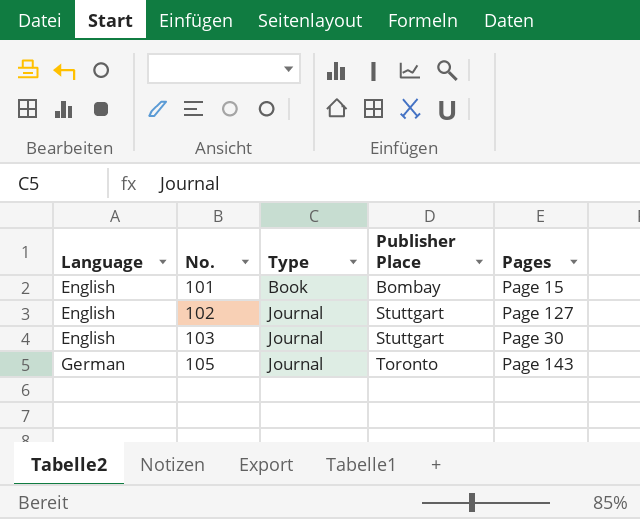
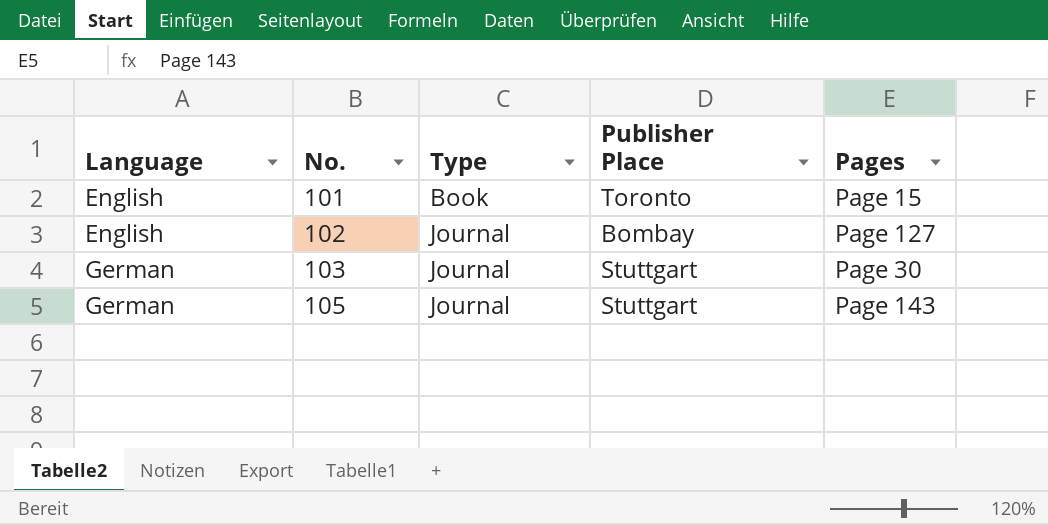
101 | Publisher Place: Bombay -> Toronto
102 | Publisher Place: Stuttgart -> Bombay
103 | Language: English -> German
105 | Publisher Place: Toronto -> Stuttgart

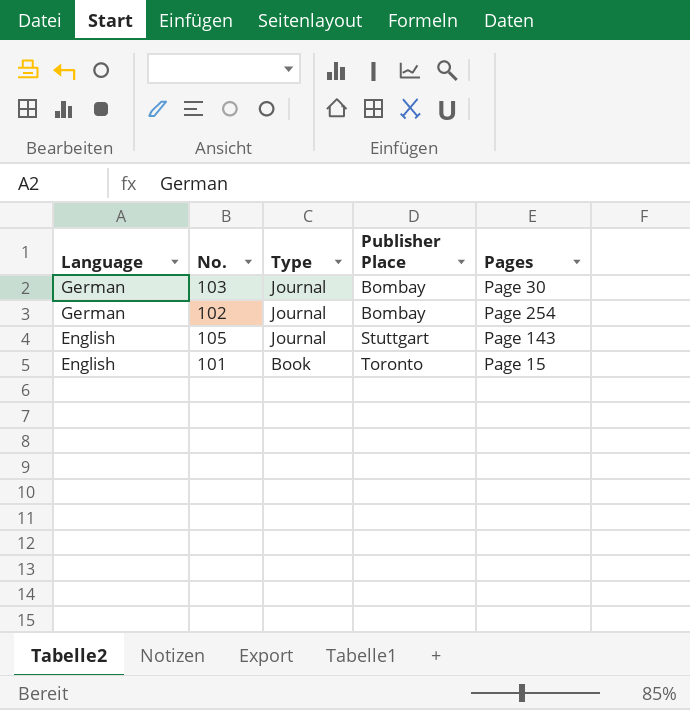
row order: Language ascending -> Language descending
103 | Publisher Place: Stuttgart -> Bombay
102 | Language: English -> German
102 | Pages: Page 127 -> Page 254
105 | Language: German -> English

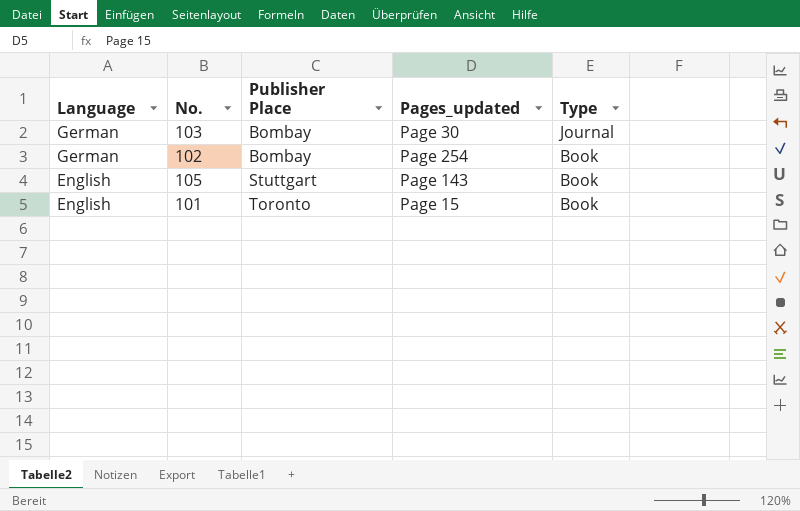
column name: Pages -> Pages_updated
column Type | position: 3 -> 5
102 | Type: Journal -> Book
105 | Type: Journal -> Book

